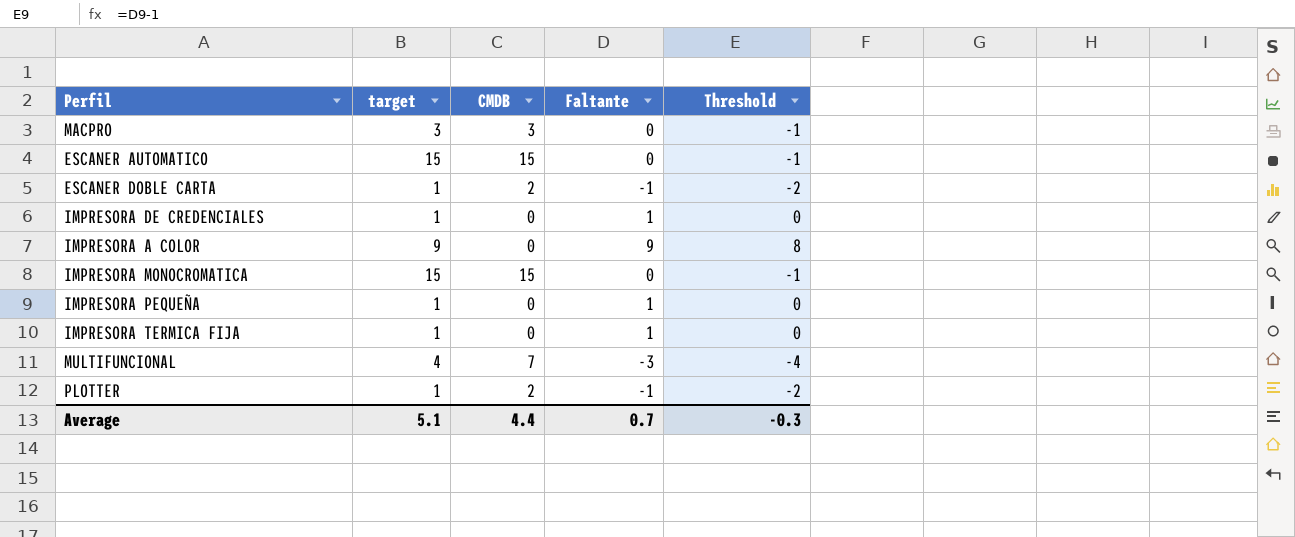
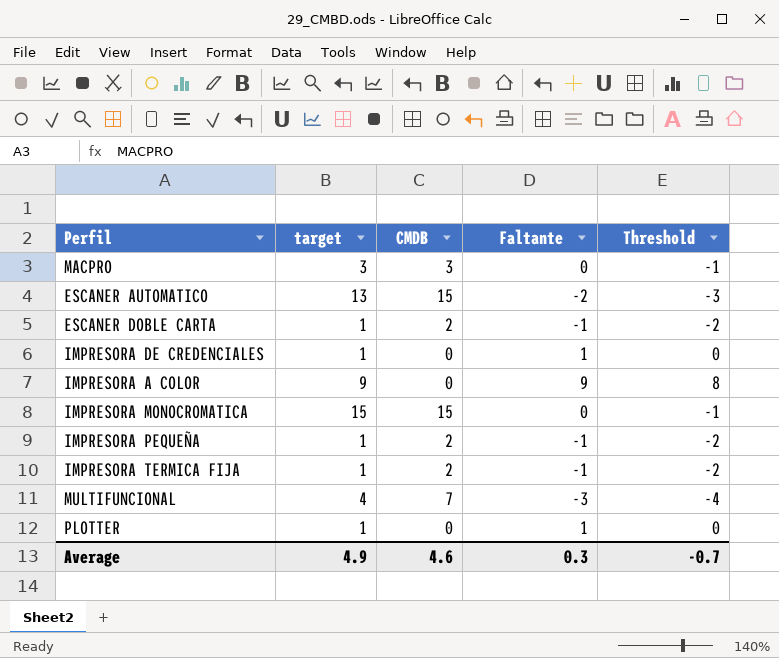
ESCANER AUTOMATICO | target: 15 -> 13
ESCANER AUTOMATICO | Faltante: 0 -> -2
ESCANER AUTOMATICO | Threshold: -1 -> -3
IMPRESORA PEQUEÑA | CMDB: 0 -> 2
IMPRESORA PEQUEÑA | Faltante: 1 -> -1
IMPRESORA PEQUEÑA | Threshold: 0 -> -2
IMPRESORA TERMICA FIJA | CMDB: 0 -> 2
IMPRESORA TERMICA FIJA | Faltante: 1 -> -1
IMPRESORA TERMICA FIJA | Threshold: 0 -> -2
PLOTTER | CMDB: 2 -> 0
PLOTTER | Faltante: -1 -> 1
PLOTTER | Threshold: -2 -> 0
Average | target: 5.1 -> 4.9
Average | CMDB: 4.4 -> 4.6
Average | Faltante: 0.7 -> 0.3
Average | Threshold: -0.3 -> -0.7

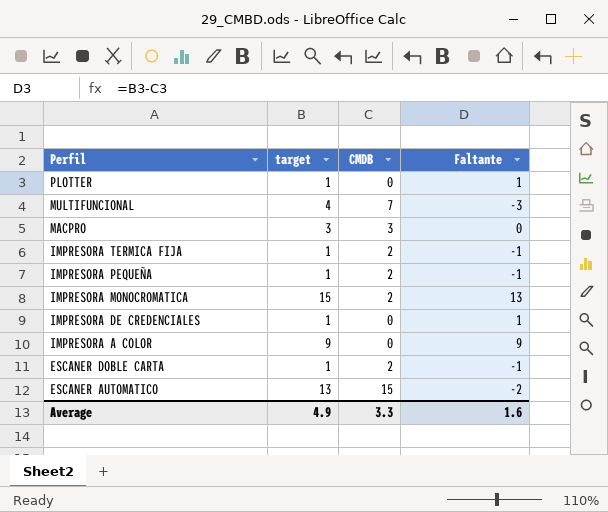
row order: none -> Perfil descending
column Threshold | formula: [Faltante] - 1 -> none
IMPRESORA MONOCROMATICA | CMDB: 15 -> 2
IMPRESORA MONOCROMATICA | Faltante: 0 -> 13
Average | CMDB: 4.6 -> 3.3
Average | Faltante: 0.3 -> 1.6

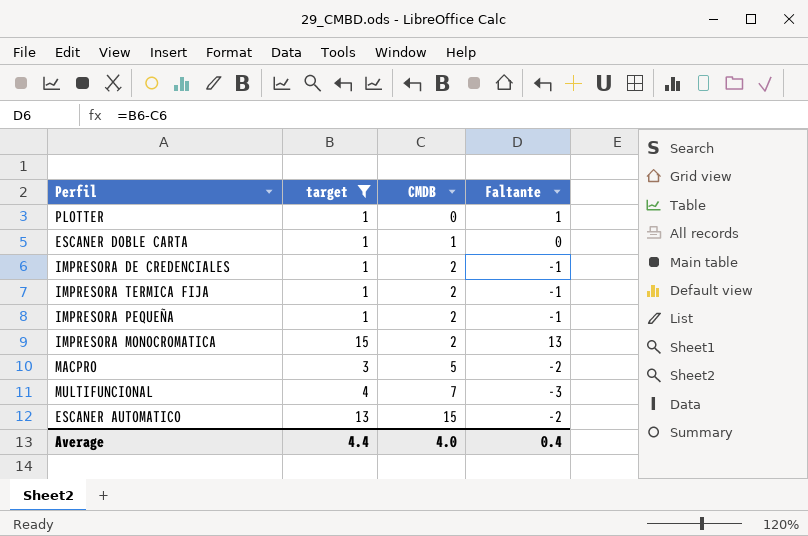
filter: none -> target != 9
row order: Perfil descending -> CMDB ascending
ESCANER DOBLE CARTA | CMDB: 2 -> 1
ESCANER DOBLE CARTA | Faltante: -1 -> 0
IMPRESORA DE CREDENCIALES | CMDB: 0 -> 2
IMPRESORA DE CREDENCIALES | Faltante: 1 -> -1
MACPRO | CMDB: 3 -> 5
MACPRO | Faltante: 0 -> -2
Average | target: 4.9 -> 4.4
Average | CMDB: 3.3 -> 4.0
Average | Faltante: 1.6 -> 0.4

